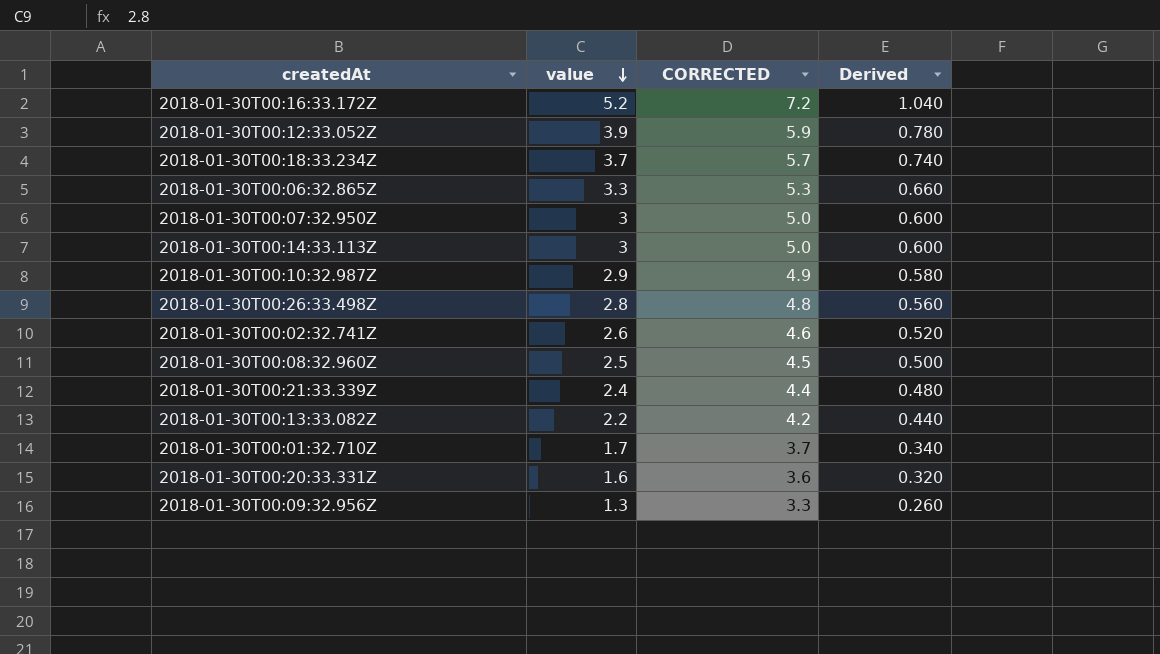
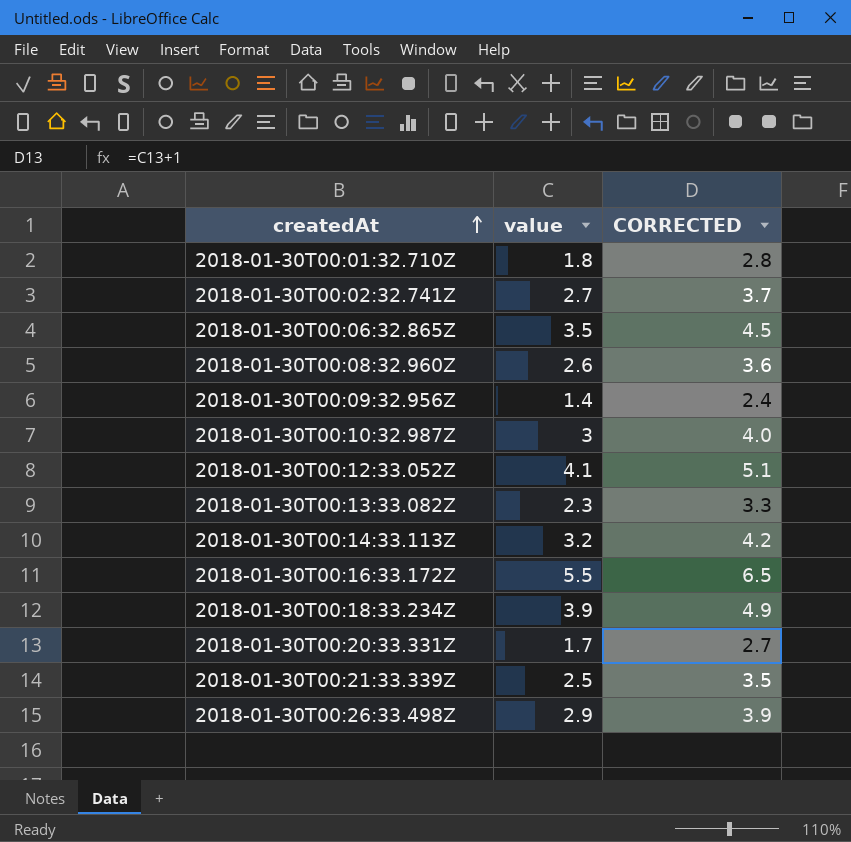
row order: value descending -> createdAt ascending
column Derived | formula: [value] * 0.2 -> none
column CORRECTED | formula: [value] + 2 -> [value] + 1
row 2018-01-30T00:07:32.950Z: 3 | 5.0 | 0.600 -> none
2018-01-30T00:01:32.710Z | value: 1.7 -> 1.8
2018-01-30T00:02:32.741Z | value: 2.6 -> 2.7
2018-01-30T00:06:32.865Z | value: 3.3 -> 3.5
2018-01-30T00:08:32.960Z | value: 2.5 -> 2.6
2018-01-30T00:09:32.956Z | value: 1.3 -> 1.4
2018-01-30T00:10:32.987Z | value: 2.9 -> 3
2018-01-30T00:12:33.052Z | value: 3.9 -> 4.1
2018-01-30T00:13:33.082Z | value: 2.2 -> 2.3
2018-01-30T00:14:33.113Z | value: 3 -> 3.2
2018-01-30T00:16:33.172Z | value: 5.2 -> 5.5
2018-01-30T00:18:33.234Z | value: 3.7 -> 3.9
2018-01-30T00:20:33.331Z | value: 1.6 -> 1.7
2018-01-30T00:21:33.339Z | value: 2.4 -> 2.5
2018-01-30T00:26:33.498Z | value: 2.8 -> 2.9

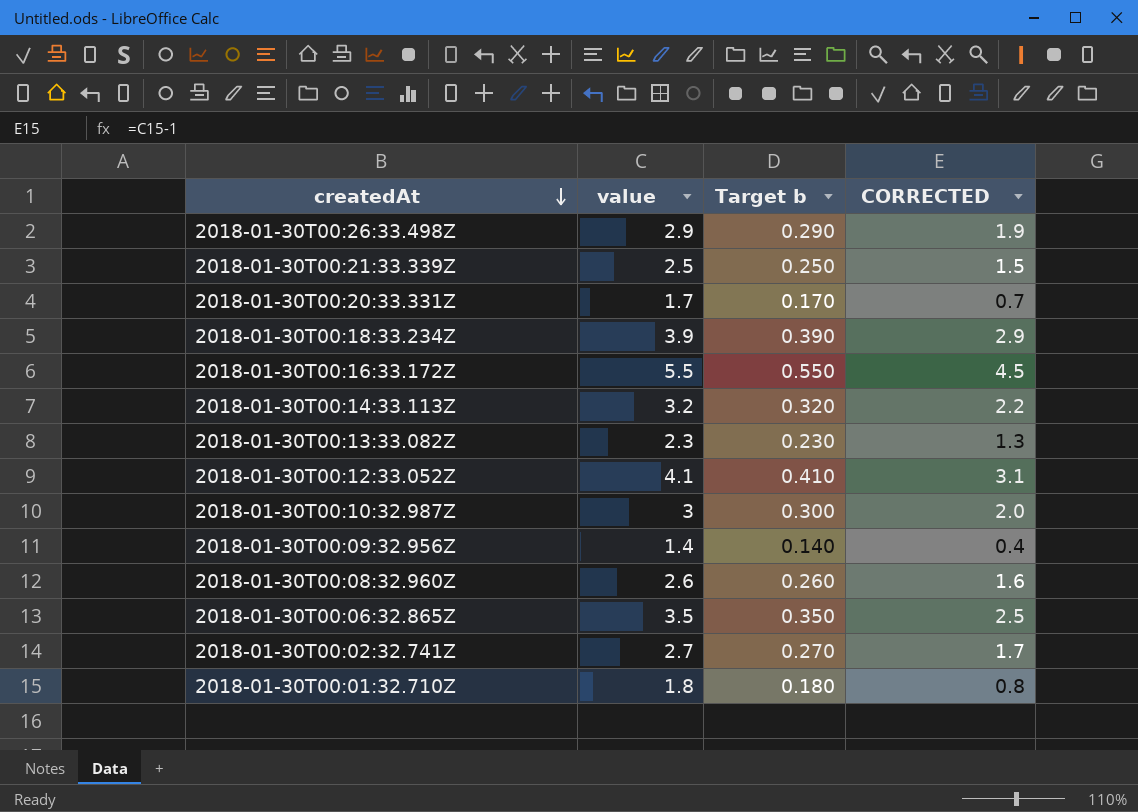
row order: createdAt ascending -> createdAt descending
column Target b | formula: none -> [value] * 0.1
column CORRECTED | formula: [value] + 1 -> [value] - 1

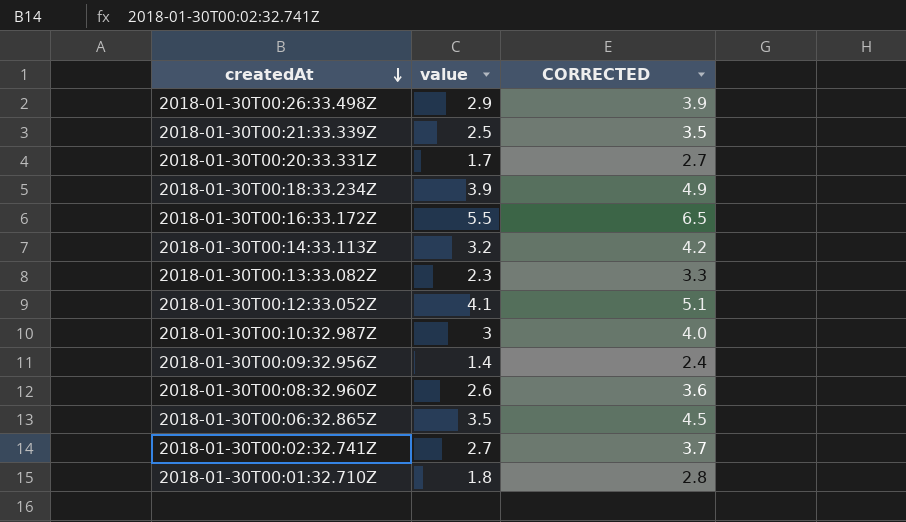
column Target b | formula: [value] * 0.1 -> none
column CORRECTED | formula: [value] - 1 -> [value] + 1

